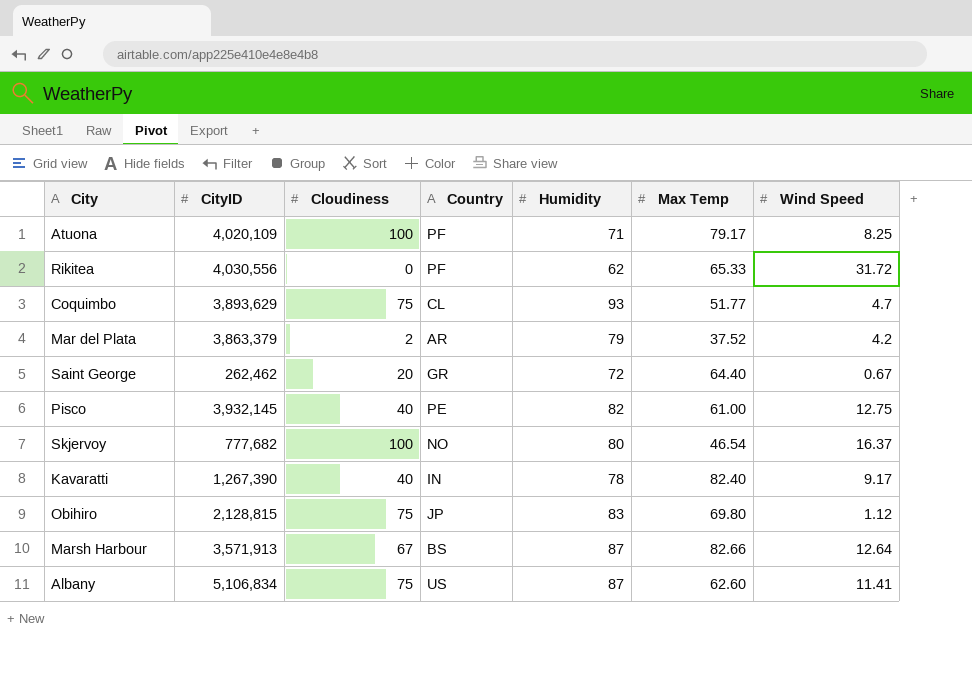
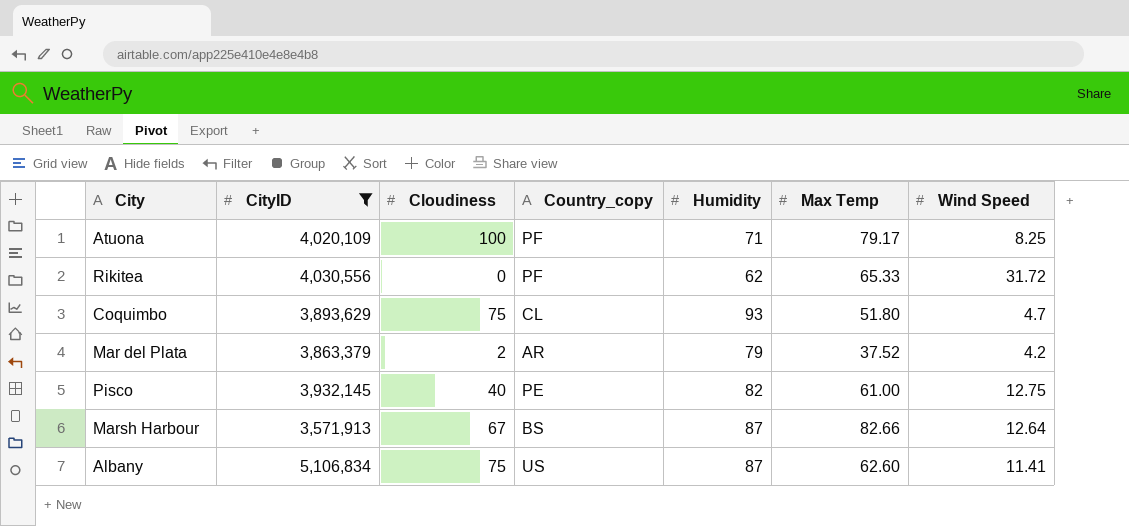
filter: none -> CityID >= 3,571,913
column name: Country -> Country_copy
Coquimbo | Max Temp: 51.77 -> 51.80

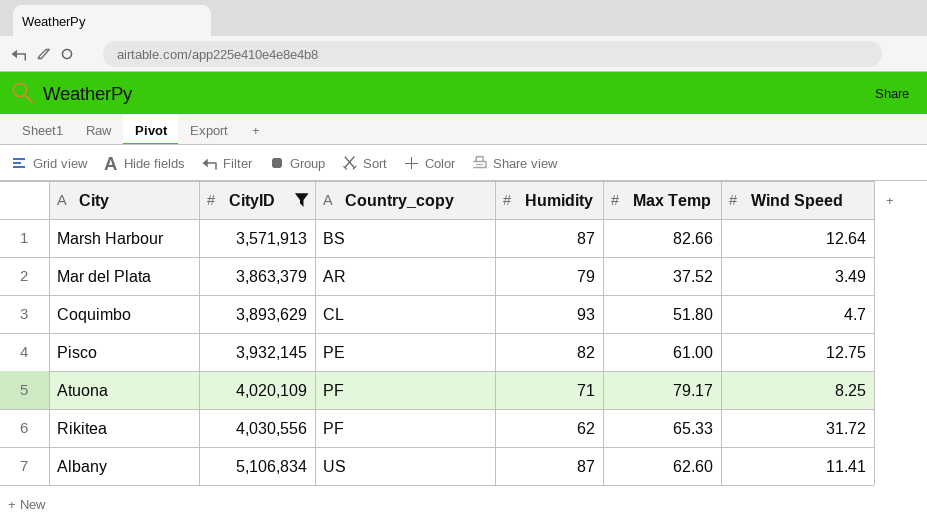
row order: none -> CityID ascending
column Cloudiness | position: 3 -> none
Mar del Plata | Wind Speed: 4.2 -> 3.49

